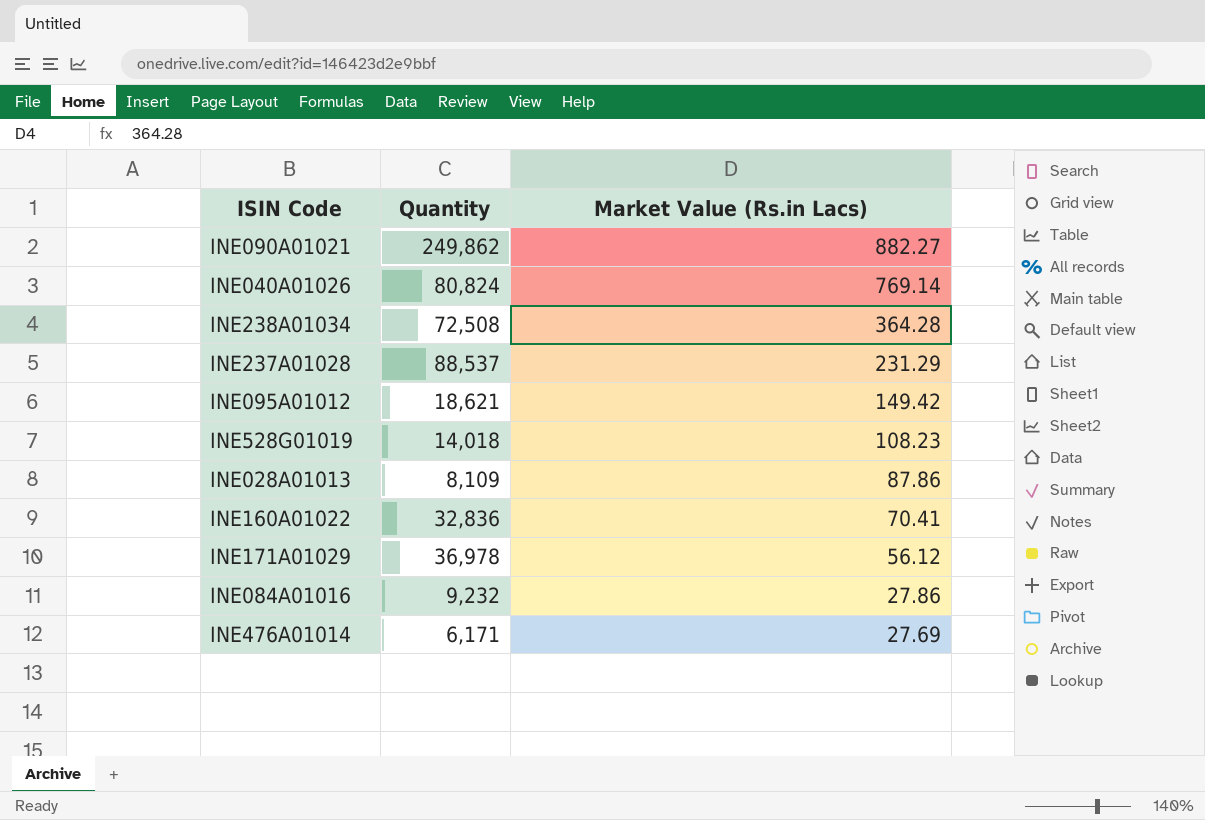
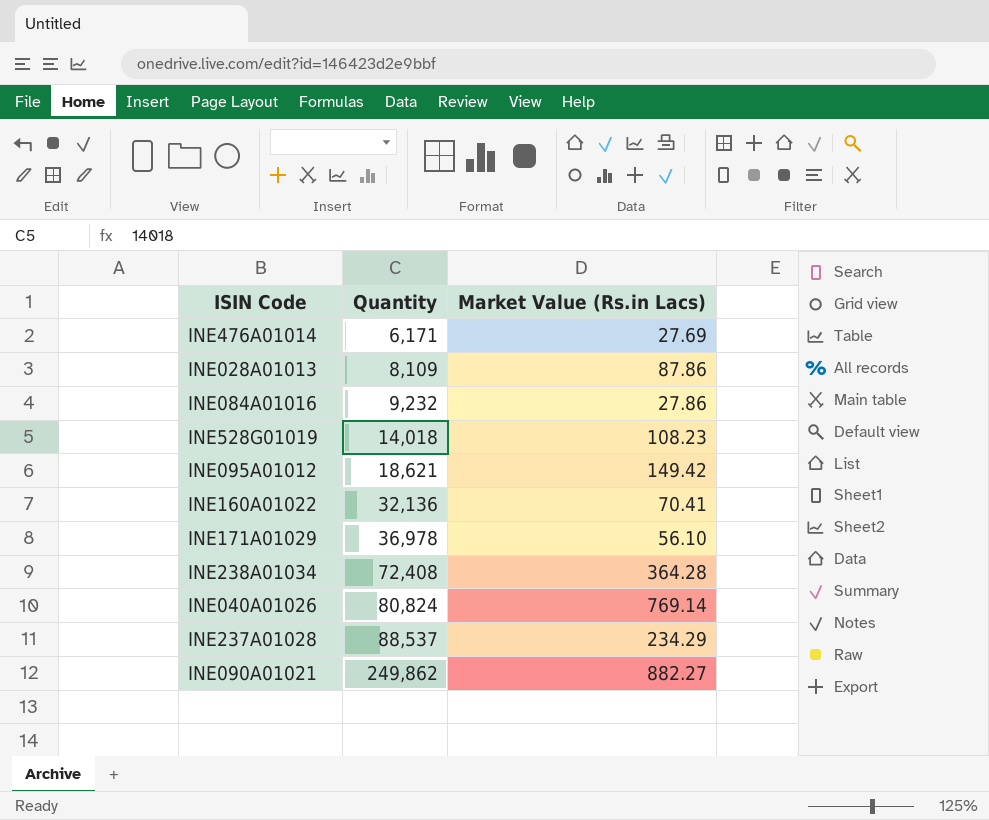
row order: Market Value (Rs.in Lacs) descending -> Quantity ascending
INE160A01022 | Quantity: 32,836 -> 32,136
INE171A01029 | Market Value (Rs.in Lacs): 56.12 -> 56.10
INE238A01034 | Quantity: 72,508 -> 72,408
INE237A01028 | Market Value (Rs.in Lacs): 231.29 -> 234.29

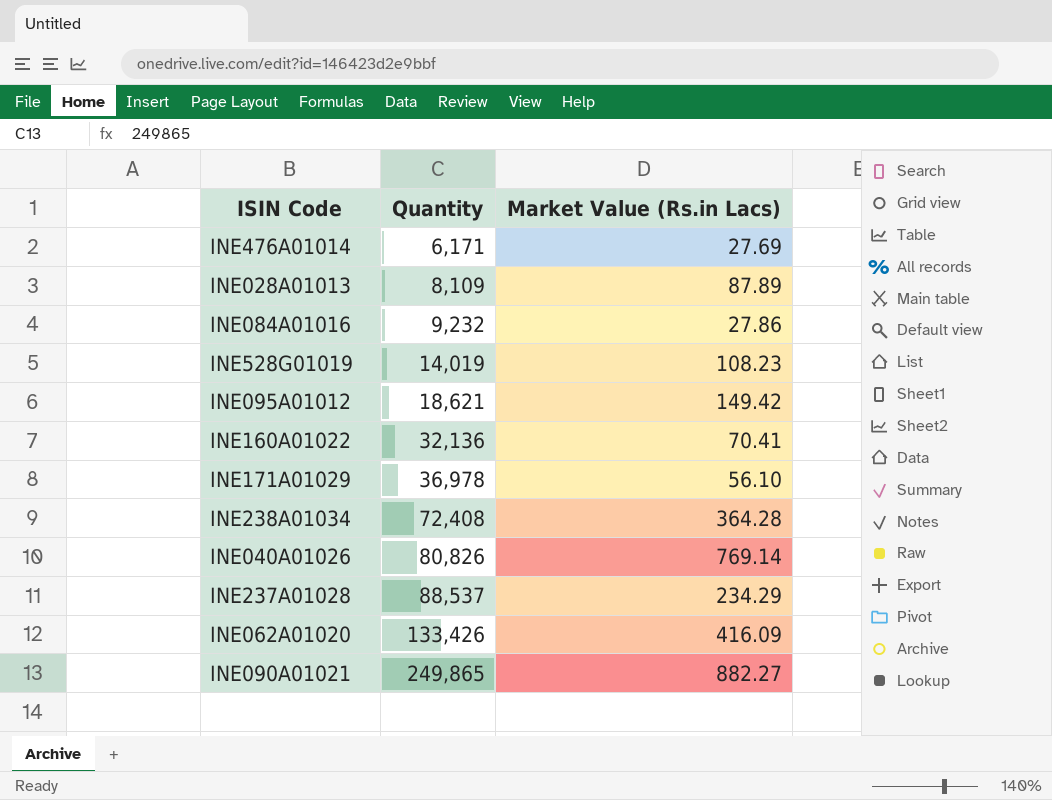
INE028A01013 | Market Value (Rs.in Lacs): 87.86 -> 87.89
INE528G01019 | Quantity: 14,018 -> 14,019
INE040A01026 | Quantity: 80,824 -> 80,826
row INE062A01020: none -> 133,426 | 416.09
INE090A01021 | Quantity: 249,862 -> 249,865

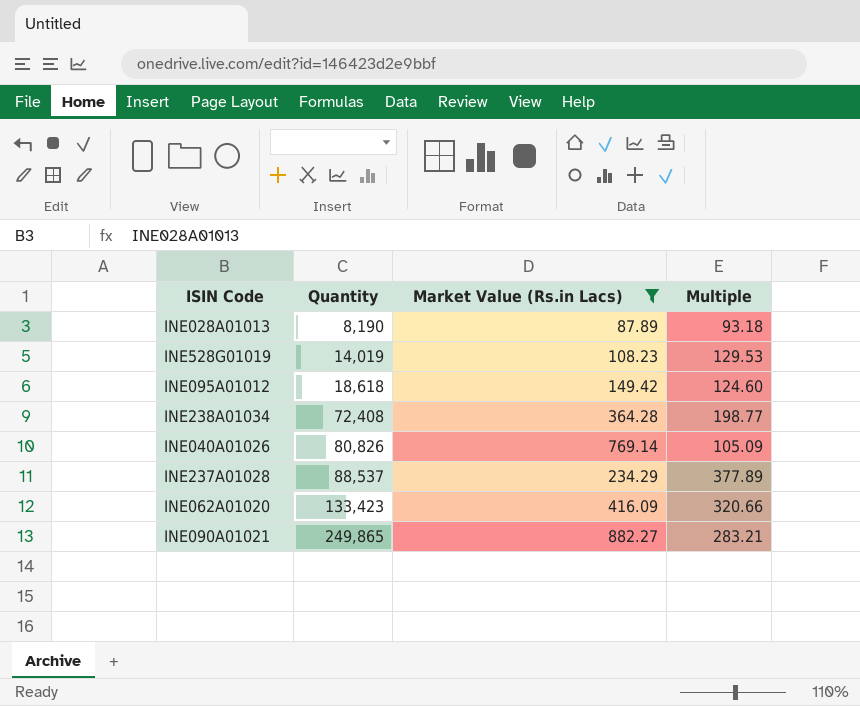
filter: none -> Market Value (Rs.in Lacs) >= 87.89
column Multiple | formula: none -> [Quantity] / [Market Value (Rs.in Lacs)]
INE028A01013 | Quantity: 8,109 -> 8,190
INE095A01012 | Quantity: 18,621 -> 18,618
INE062A01020 | Quantity: 133,426 -> 133,423

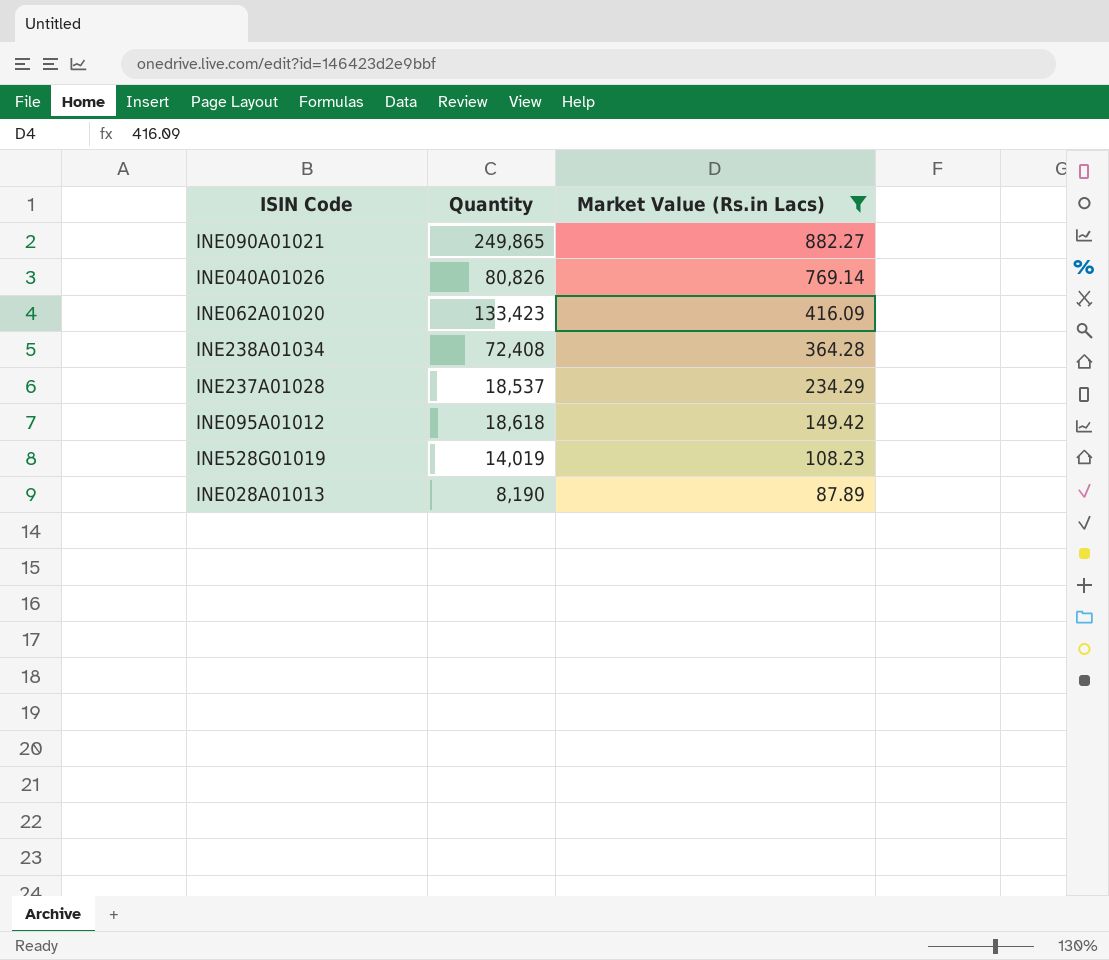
row order: Quantity ascending -> Market Value (Rs.in Lacs) descending
column Multiple | formula: [Quantity] / [Market Value (Rs.in Lacs)] -> none
INE237A01028 | Quantity: 88,537 -> 18,537

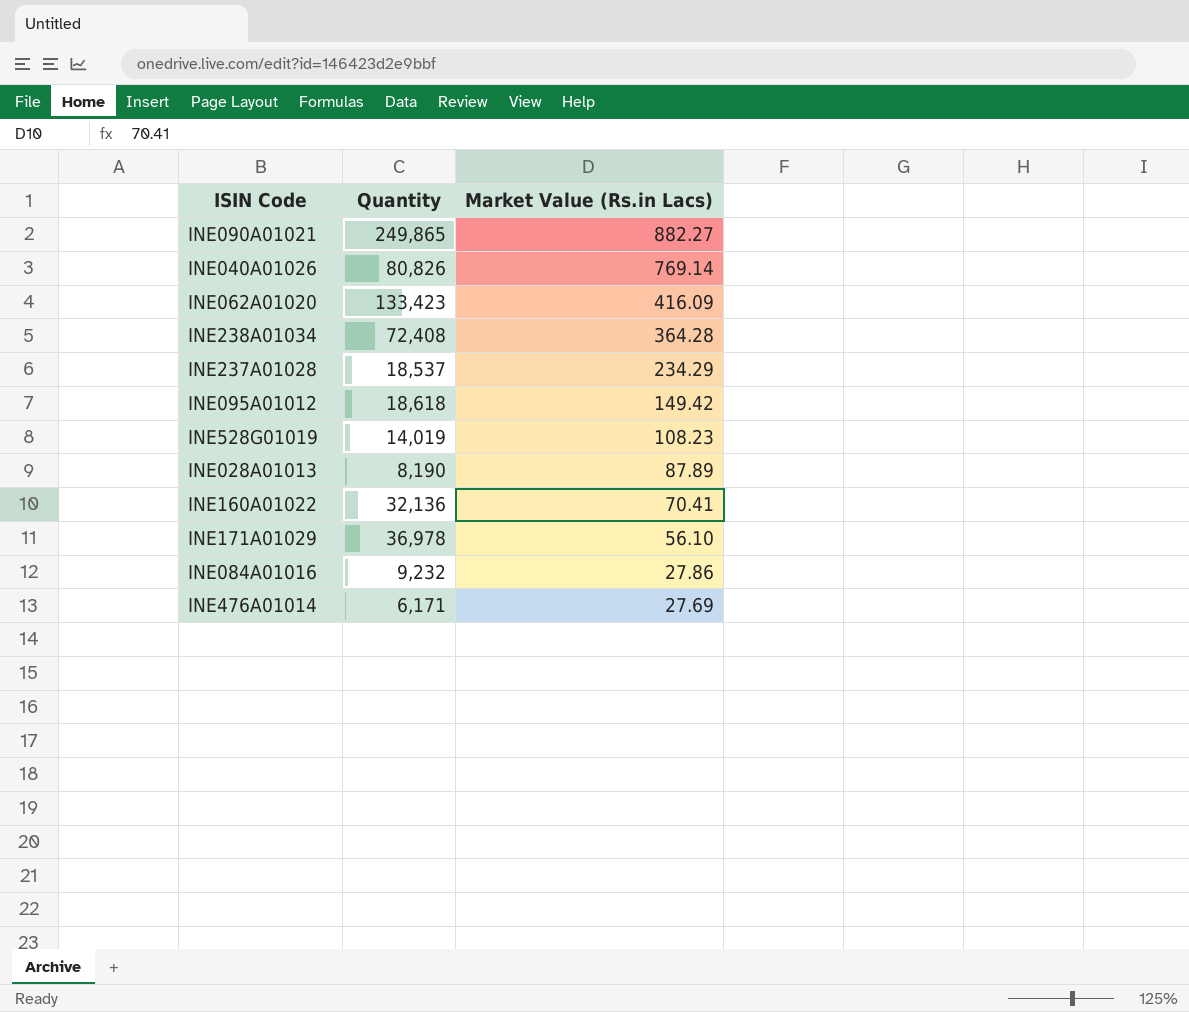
filter: Market Value (Rs.in Lacs) >= 87.89 -> none

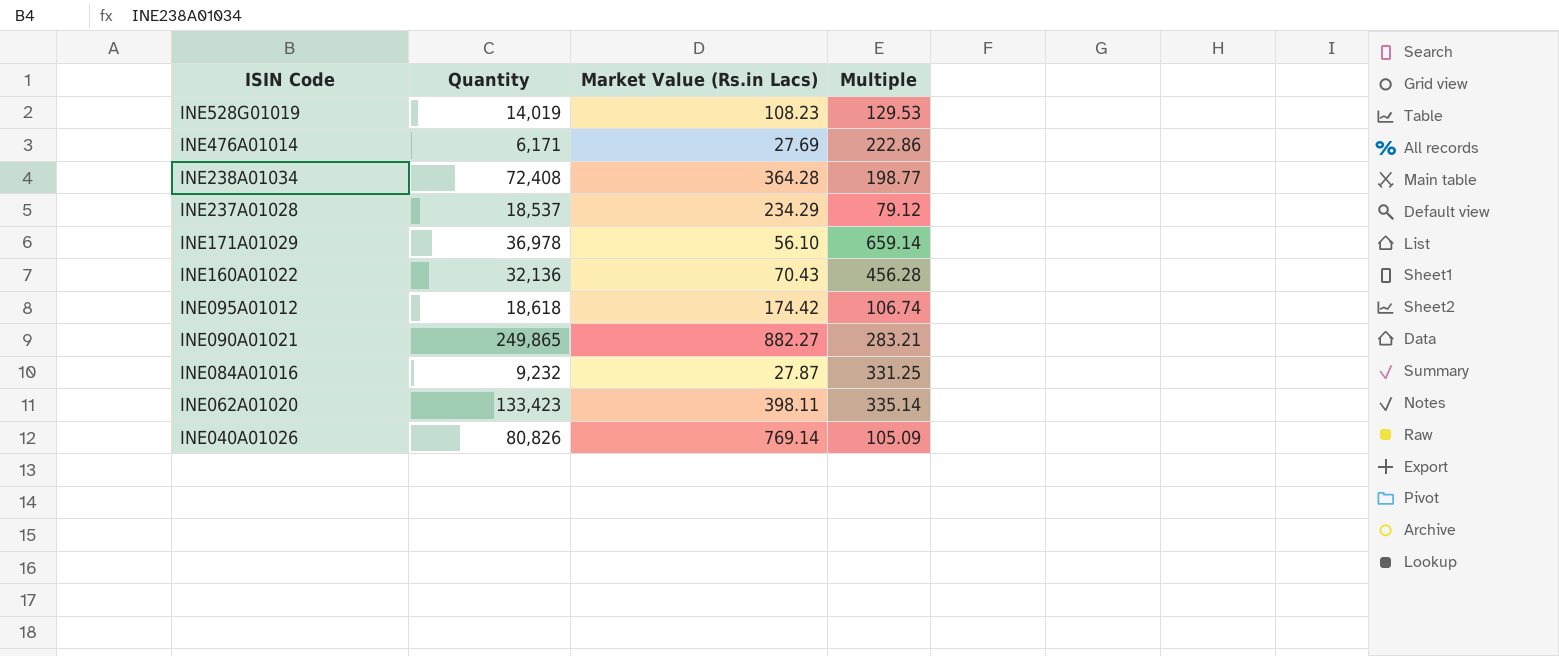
row order: Market Value (Rs.in Lacs) descending -> ISIN Code descending
column Multiple | formula: none -> [Quantity] / [Market Value (Rs.in Lacs)]
row INE028A01013: 8,190 | 87.89 -> none
INE160A01022 | Market Value (Rs.in Lacs): 70.41 -> 70.43
INE095A01012 | Market Value (Rs.in Lacs): 149.42 -> 174.42
INE084A01016 | Market Value (Rs.in Lacs): 27.86 -> 27.87
INE062A01020 | Market Value (Rs.in Lacs): 416.09 -> 398.11

